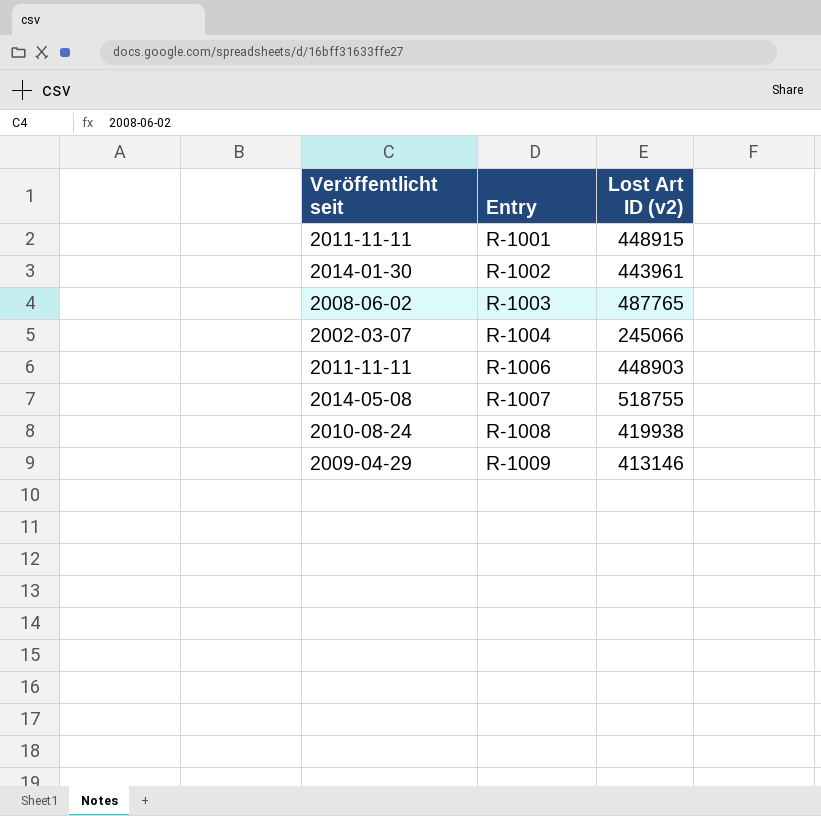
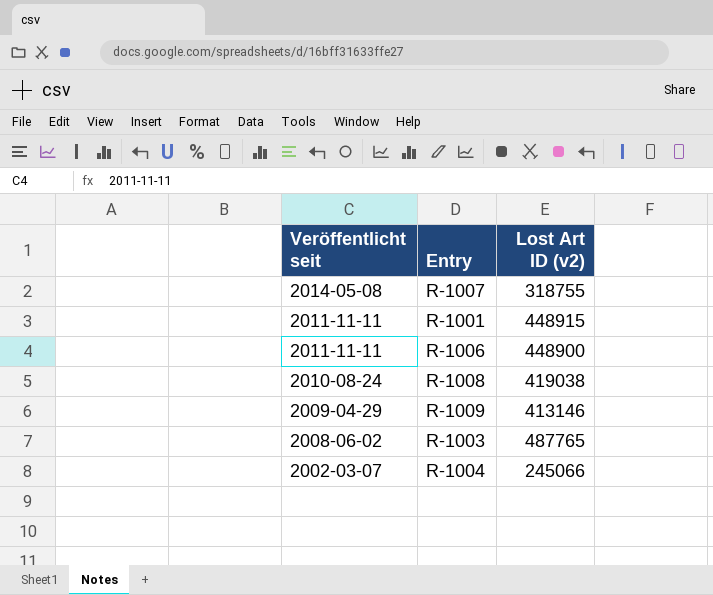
row order: Entry ascending -> Veröffentlicht seit descending
row R-1002: 2014-01-30 | 443961 -> none
R-1007 | Lost Art ID (v2): 518755 -> 318755
R-1006 | Lost Art ID (v2): 448903 -> 448900
R-1008 | Lost Art ID (v2): 419938 -> 419038

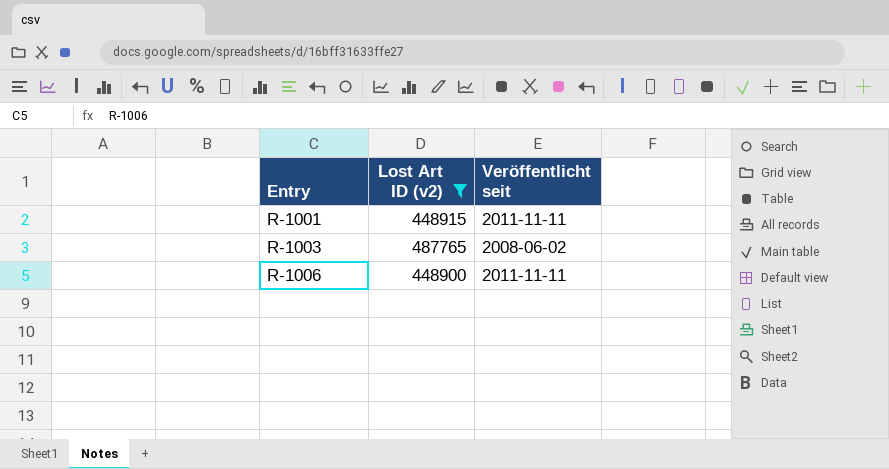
filter: none -> Lost Art ID (v2) >= 448900
row order: Veröffentlicht seit descending -> Entry ascending
column Veröffentlicht seit | position: 1 -> 3

